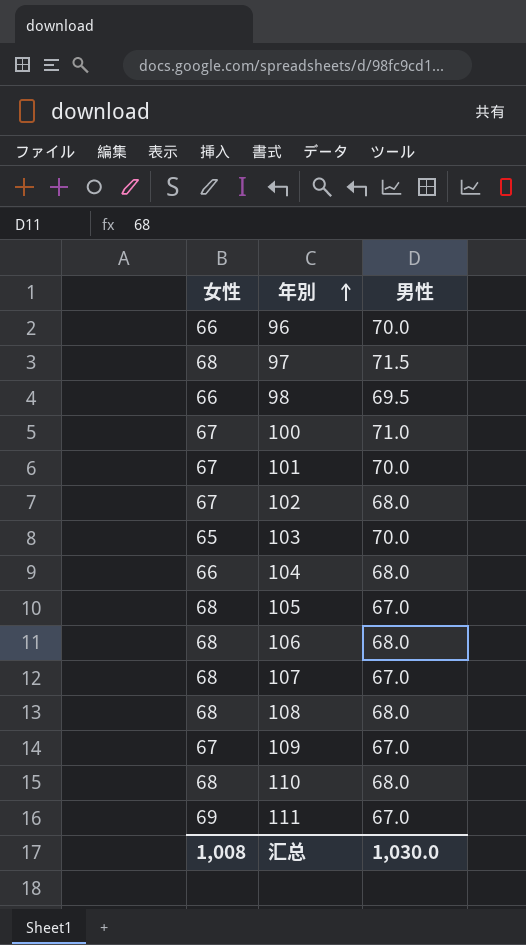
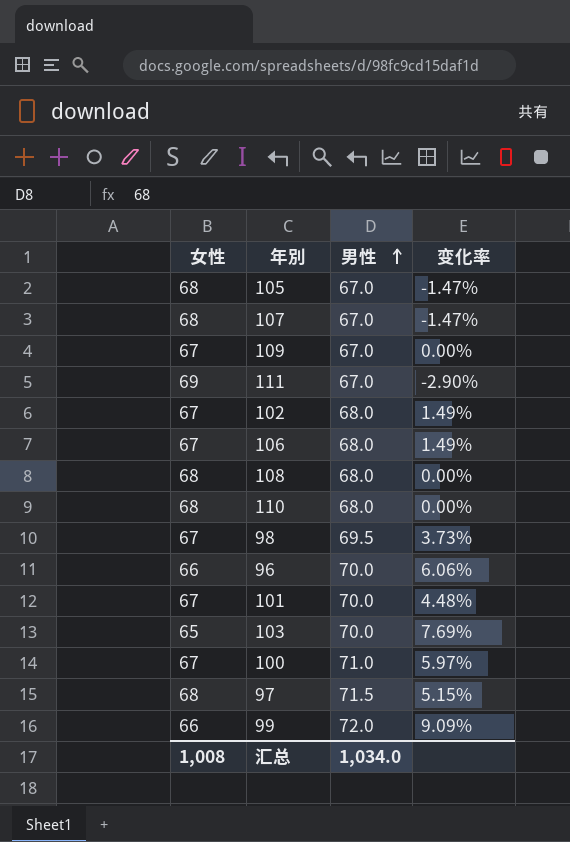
row order: 年別 ascending -> 男性 ascending
column 变化率 | formula: none -> ([男性] - [女性]) / [女性]
row 104: 66 | 68.0 -> none
106 | 女性: 68 -> 67
98 | 女性: 66 -> 67
row 99: none -> 66 | 72.0 | 9.09%
汇总 | 男性: 1,030.0 -> 1,034.0

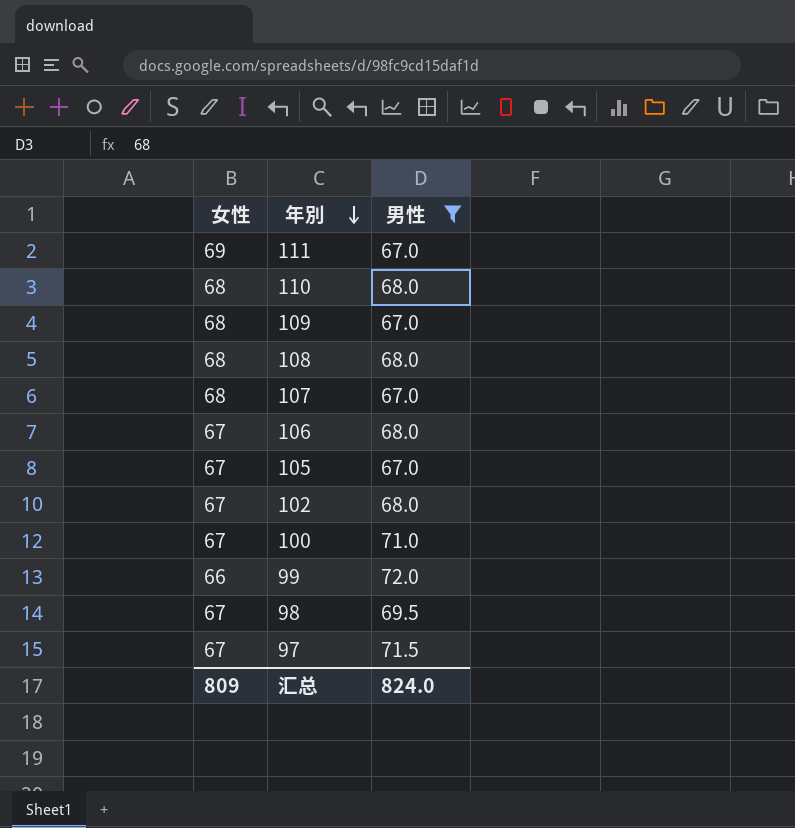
filter: none -> 男性 != 70.0
row order: 男性 ascending -> 年別 descending
column 变化率 | formula: ([男性] - [女性]) / [女性] -> none
109 | 女性: 67 -> 68
105 | 女性: 68 -> 67
97 | 女性: 68 -> 67
汇总 | 女性: 1,008 -> 809
汇总 | 男性: 1,034.0 -> 824.0

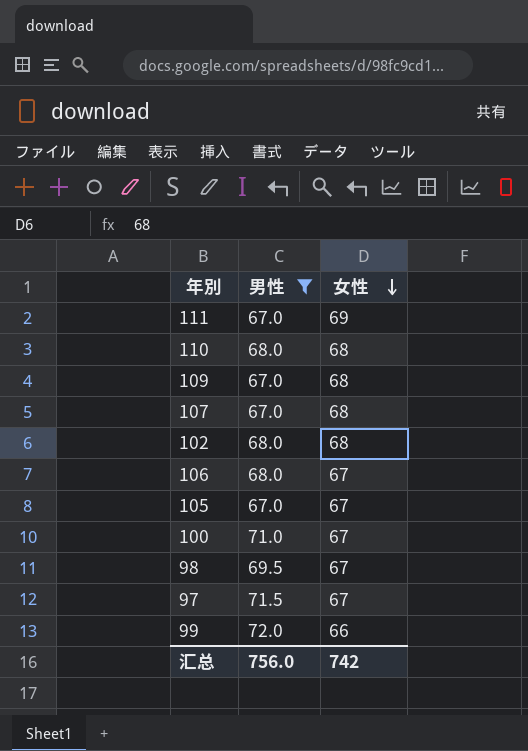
row order: 年別 descending -> 女性 descending
column 女性 | position: 1 -> 3
row 108: 68 | 68.0 -> none
102 | 女性: 67 -> 68
汇总 | 男性: 824.0 -> 756.0
汇总 | 女性: 809 -> 742

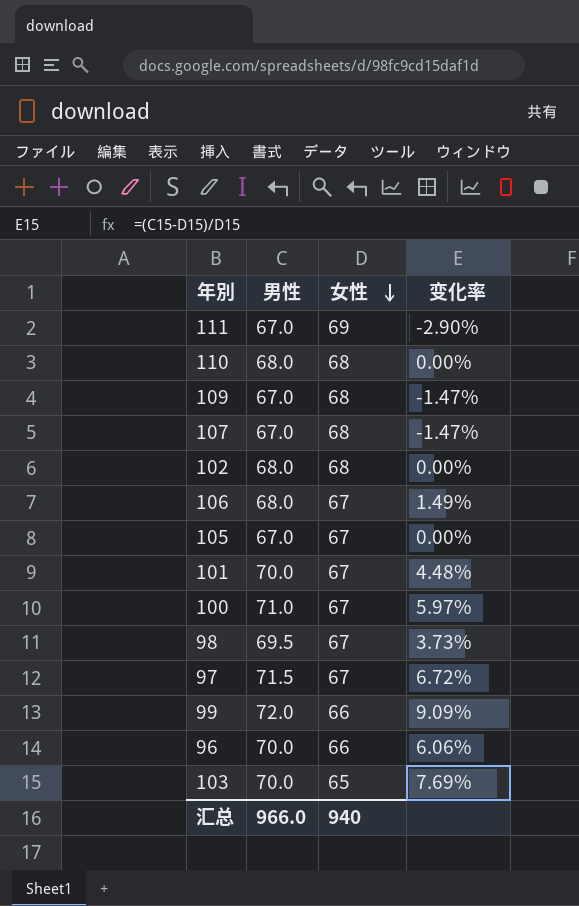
filter: 男性 != 70.0 -> none
column 变化率 | formula: none -> ([男性] - [女性]) / [女性]
汇总 | 男性: 756.0 -> 966.0
汇总 | 女性: 742 -> 940

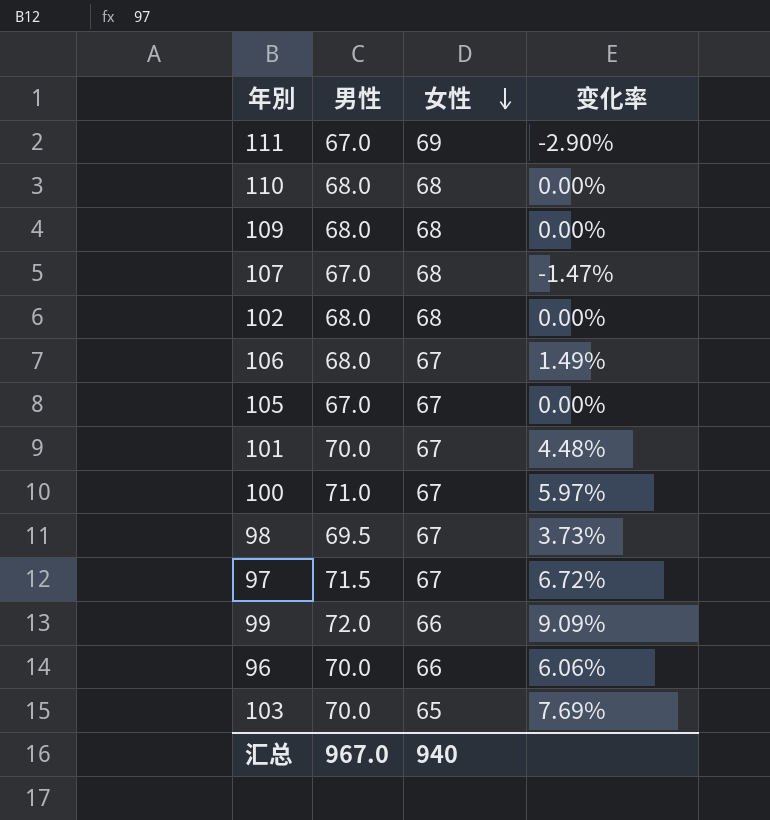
109 | 男性: 67.0 -> 68.0
109 | 变化率: -1.47% -> 0.00%
汇总 | 男性: 966.0 -> 967.0

